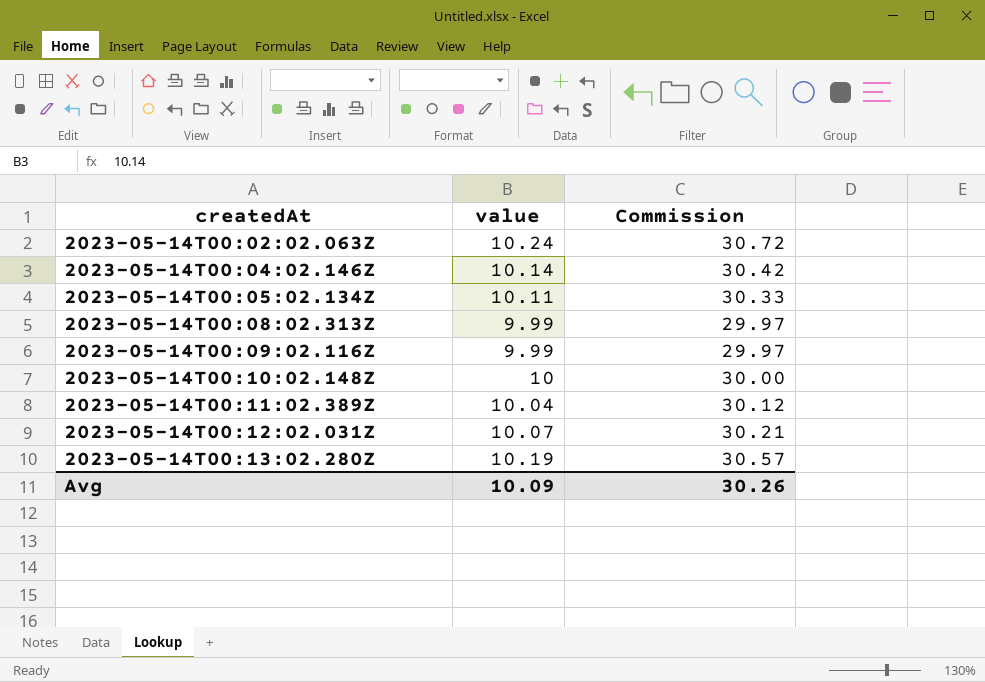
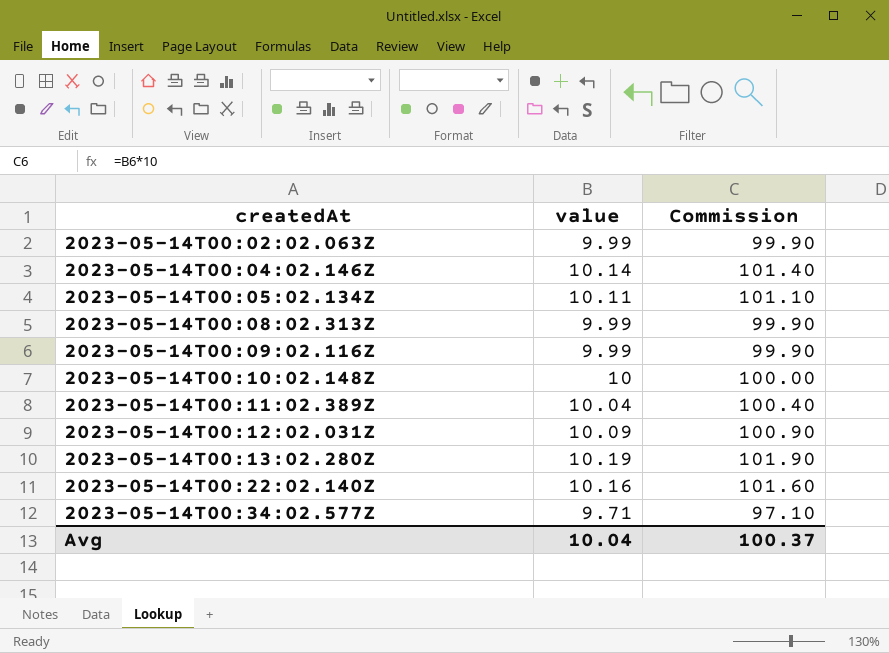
column Commission | formula: [value] * 3 -> [value] * 10
2023-05-14T00:02:02.063Z | value: 10.24 -> 9.99
2023-05-14T00:12:02.031Z | value: 10.07 -> 10.09
row 2023-05-14T00:22:02.140Z: none -> 10.16 | 101.60
row 2023-05-14T00:34:02.577Z: none -> 9.71 | 97.10
Avg | value: 10.09 -> 10.04
Avg | Commission: 30.26 -> 100.37

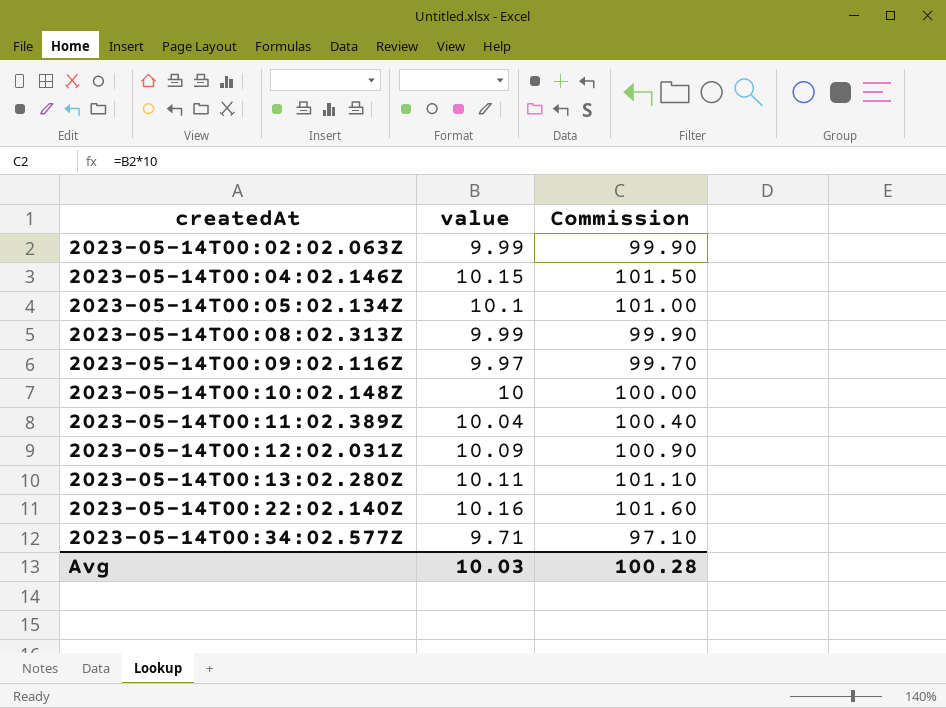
2023-05-14T00:04:02.146Z | value: 10.14 -> 10.15
2023-05-14T00:04:02.146Z | Commission: 101.40 -> 101.50
2023-05-14T00:05:02.134Z | value: 10.11 -> 10.1
2023-05-14T00:05:02.134Z | Commission: 101.10 -> 101.00
2023-05-14T00:09:02.116Z | value: 9.99 -> 9.97
2023-05-14T00:09:02.116Z | Commission: 99.90 -> 99.70
2023-05-14T00:13:02.280Z | value: 10.19 -> 10.11
2023-05-14T00:13:02.280Z | Commission: 101.90 -> 101.10
Avg | value: 10.04 -> 10.03
Avg | Commission: 100.37 -> 100.28

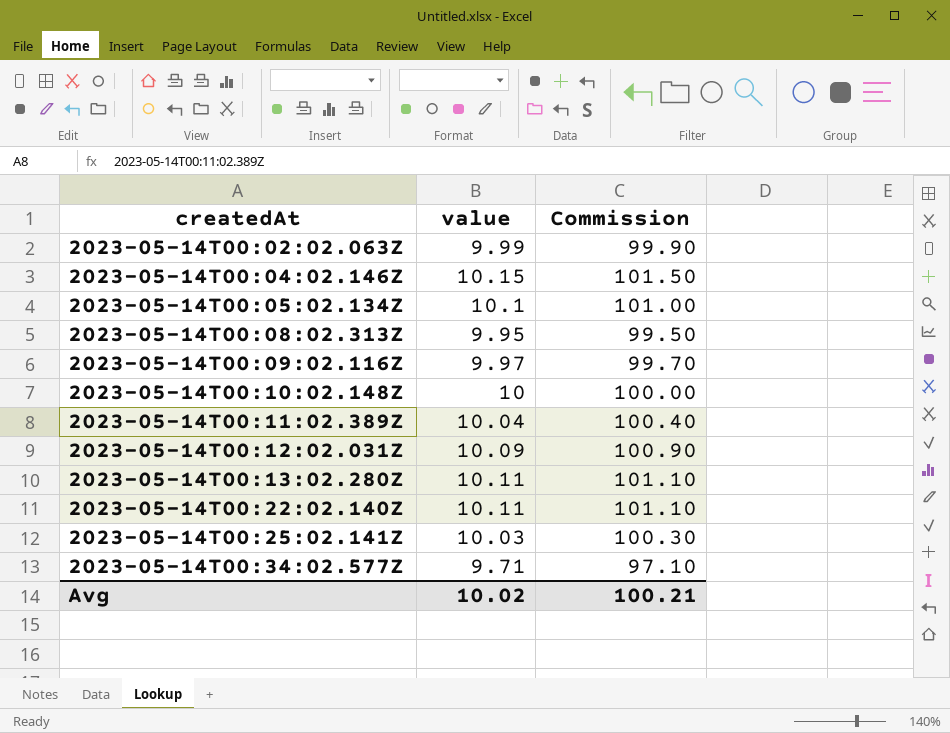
2023-05-14T00:08:02.313Z | value: 9.99 -> 9.95
2023-05-14T00:08:02.313Z | Commission: 99.90 -> 99.50
2023-05-14T00:22:02.140Z | value: 10.16 -> 10.11
2023-05-14T00:22:02.140Z | Commission: 101.60 -> 101.10
row 2023-05-14T00:25:02.141Z: none -> 10.03 | 100.30
Avg | value: 10.03 -> 10.02
Avg | Commission: 100.28 -> 100.21

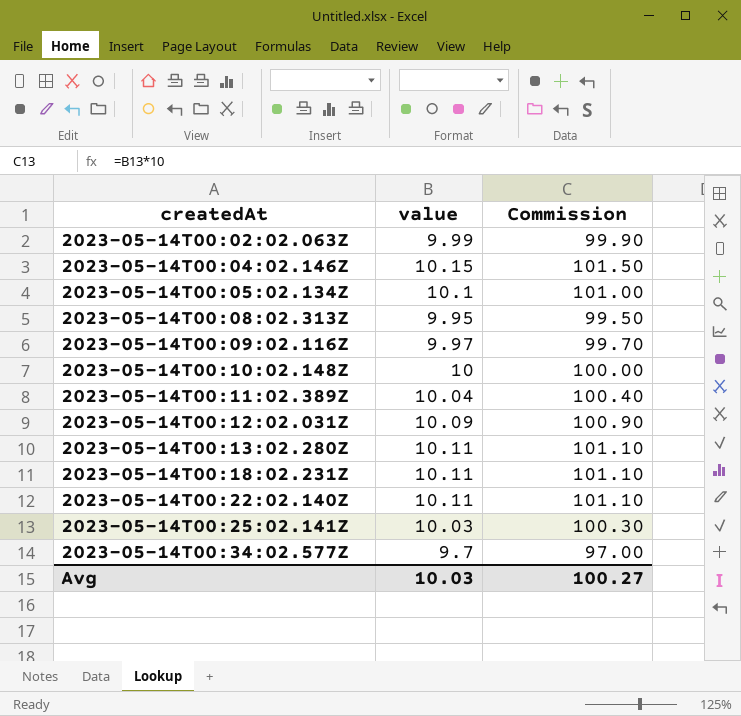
row 2023-05-14T00:18:02.231Z: none -> 10.11 | 101.10
2023-05-14T00:34:02.577Z | value: 9.71 -> 9.7
2023-05-14T00:34:02.577Z | Commission: 97.10 -> 97.00
Avg | value: 10.02 -> 10.03
Avg | Commission: 100.21 -> 100.27

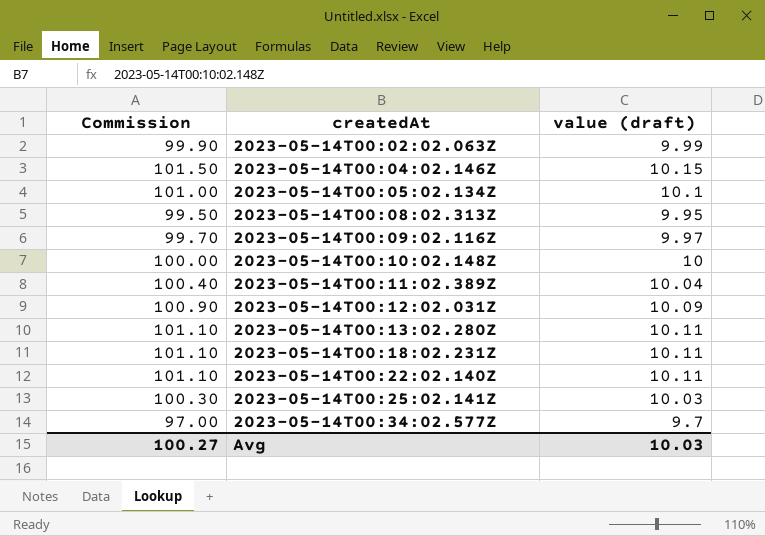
column Commission | position: 3 -> 1
column name: value -> value (draft)

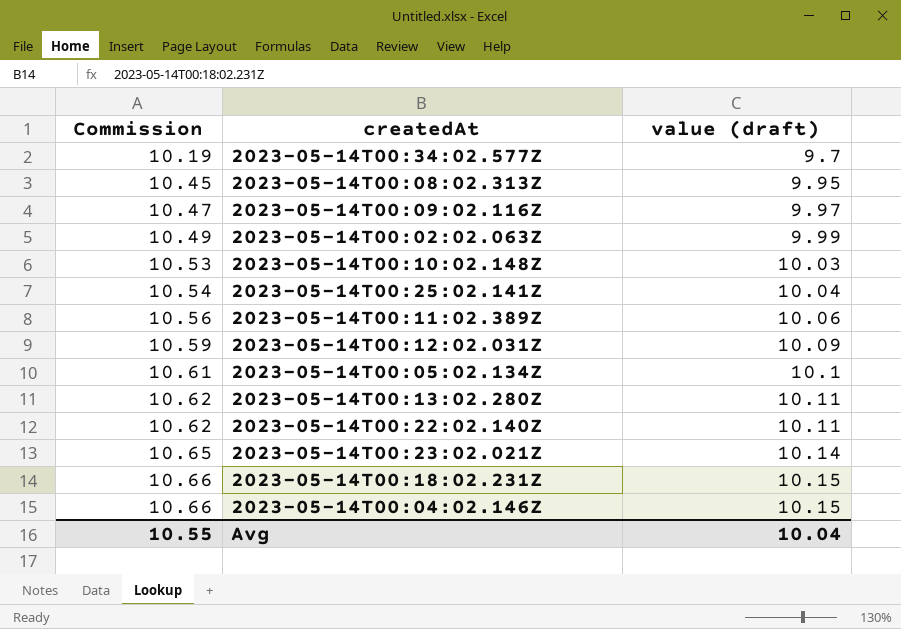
row order: createdAt ascending -> Commission ascending
column Commission | formula: [value (draft)] * 10 -> [value (draft)] * 1.05
2023-05-14T00:10:02.148Z | value (draft): 10 -> 10.03
2023-05-14T00:25:02.141Z | value (draft): 10.03 -> 10.04
2023-05-14T00:11:02.389Z | value (draft): 10.04 -> 10.06
row 2023-05-14T00:23:02.021Z: none -> 10.65 | 10.14
2023-05-14T00:18:02.231Z | value (draft): 10.11 -> 10.15
Avg | Commission: 100.27 -> 10.55
Avg | value (draft): 10.03 -> 10.04

